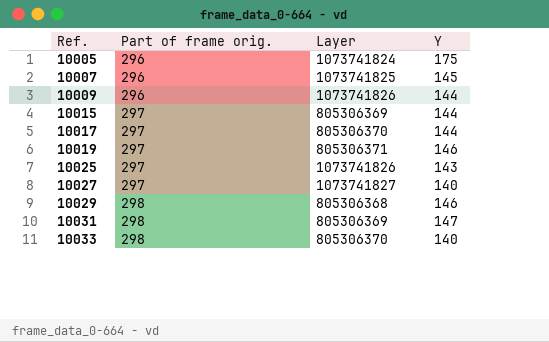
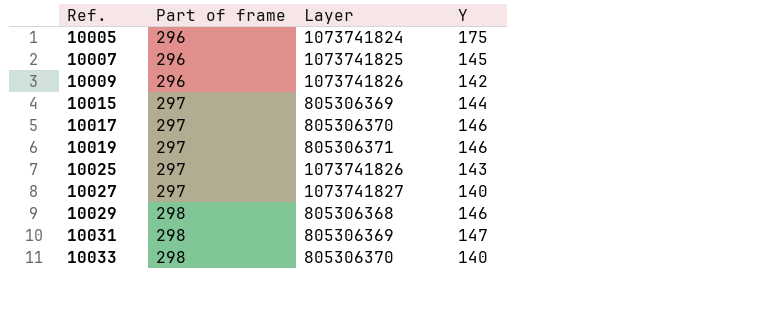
column name: Part of frame orig. -> Part of frame
10009 | Y: 144 -> 142
10017 | Y: 144 -> 146

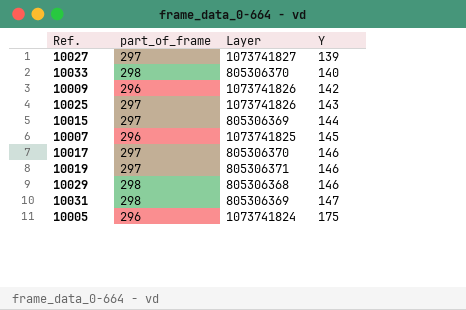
row order: Ref. ascending -> Y ascending
column name: Part of frame -> part_of_frame
10027 | Y: 140 -> 139

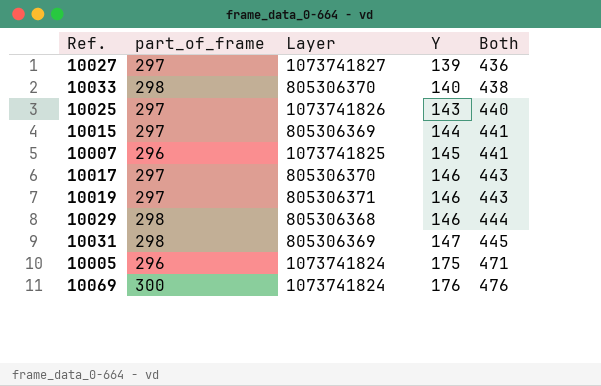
column Both | formula: none -> [part_of_frame] + [Y]
row 10009: 296 | 1073741826 | 142 -> none
row 10069: none -> 300 | 1073741824 | 176 | 476

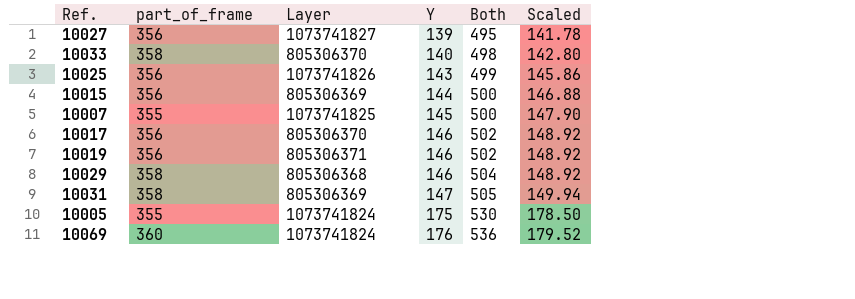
column Scaled | formula: none -> [Y] * 1.02
10027 | part_of_frame: 297 -> 356
10027 | Both: 436 -> 495
10033 | part_of_frame: 298 -> 358
10033 | Both: 438 -> 498
10025 | part_of_frame: 297 -> 356
10025 | Both: 440 -> 499
10015 | part_of_frame: 297 -> 356
10015 | Both: 441 -> 500
10007 | part_of_frame: 296 -> 355
10007 | Both: 441 -> 500
10017 | part_of_frame: 297 -> 356
10017 | Both: 443 -> 502
10019 | part_of_frame: 297 -> 356
10019 | Both: 443 -> 502
10029 | part_of_frame: 298 -> 358
10029 | Both: 444 -> 504
10031 | part_of_frame: 298 -> 358
10031 | Both: 445 -> 505
10005 | part_of_frame: 296 -> 355
10005 | Both: 471 -> 530
10069 | part_of_frame: 300 -> 360
10069 | Both: 476 -> 536

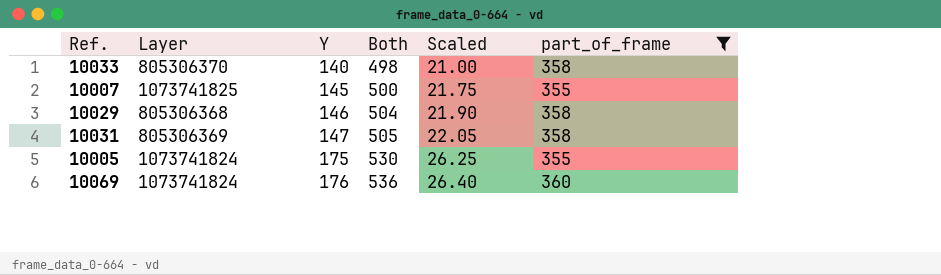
filter: none -> part_of_frame != 356
column Scaled | formula: [Y] * 1.02 -> [Y] * 0.15
column part_of_frame | position: 2 -> 6

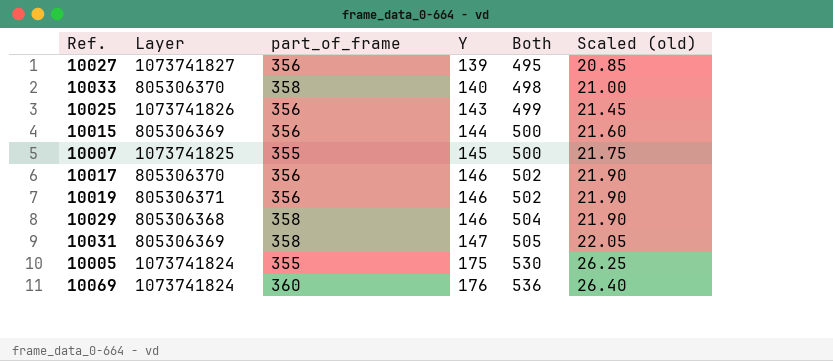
filter: part_of_frame != 356 -> none
column part_of_frame | position: 6 -> 3
column name: Scaled -> Scaled (old)

